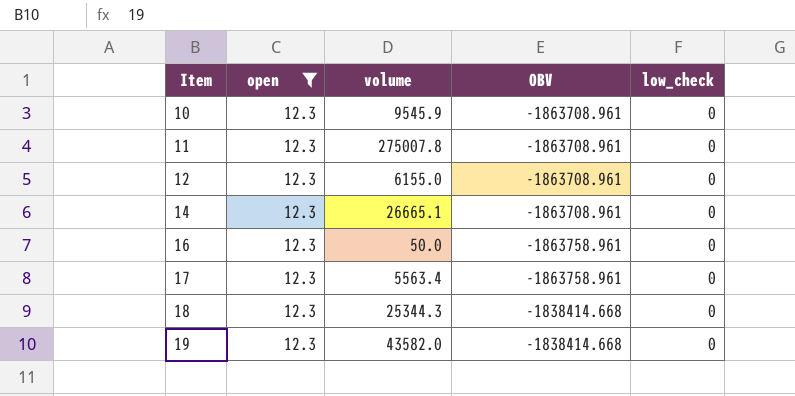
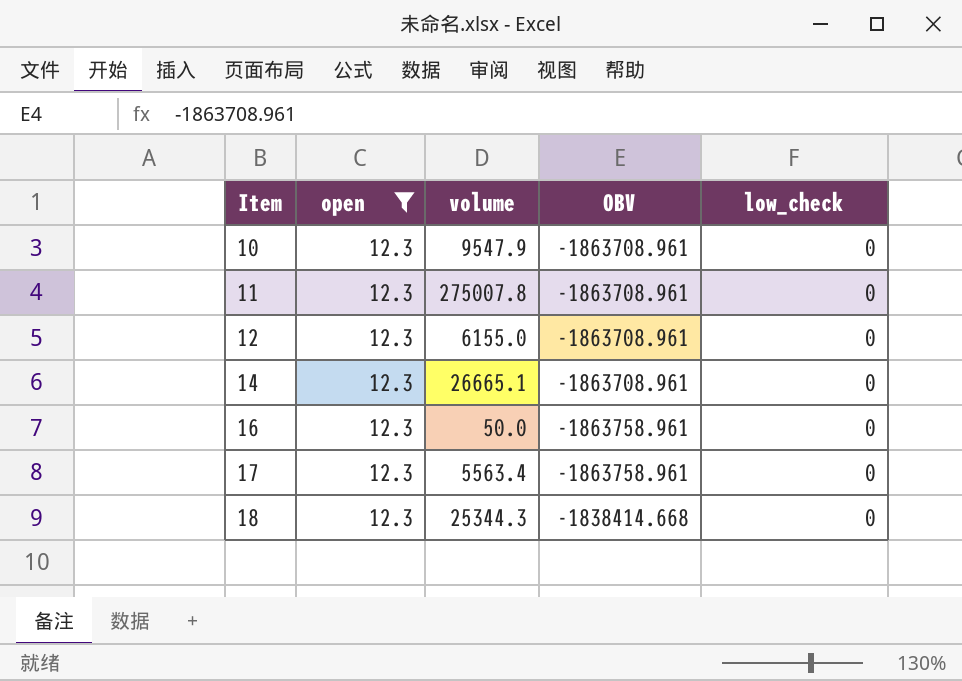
row 19: 12.3 | 43582.0 | -1838414.668 | 0 -> none
10 | volume: 9545.9 -> 9547.9

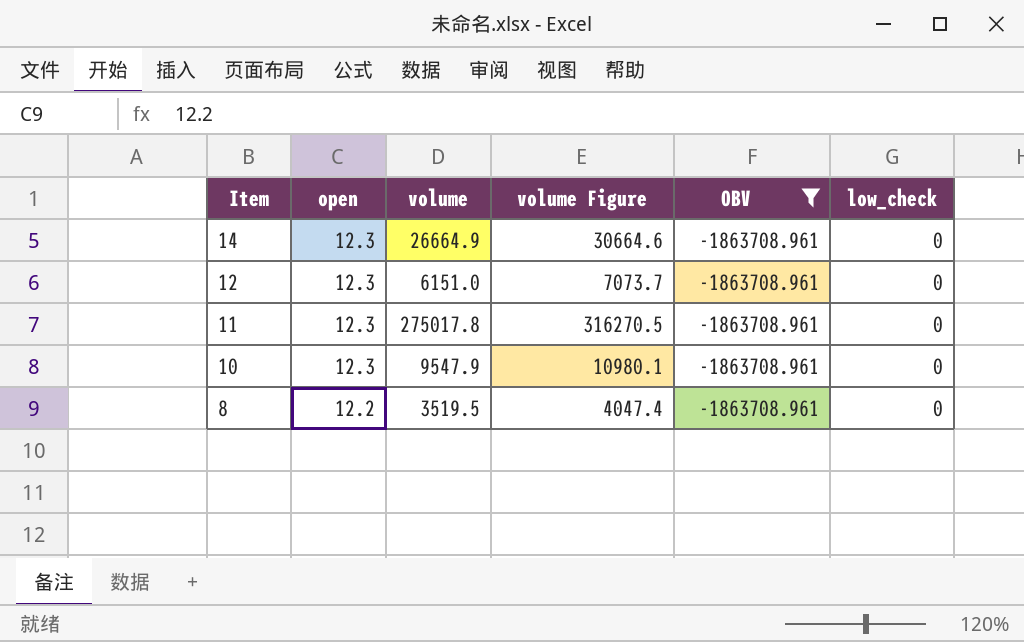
filter: open = 12.3 -> OBV = -1863708.961
row order: Item ascending -> Item descending
column volume Figure | formula: none -> [volume] * 1.15
14 | volume: 26665.1 -> 26664.9
12 | volume: 6155.0 -> 6151.0
11 | volume: 275007.8 -> 275017.8

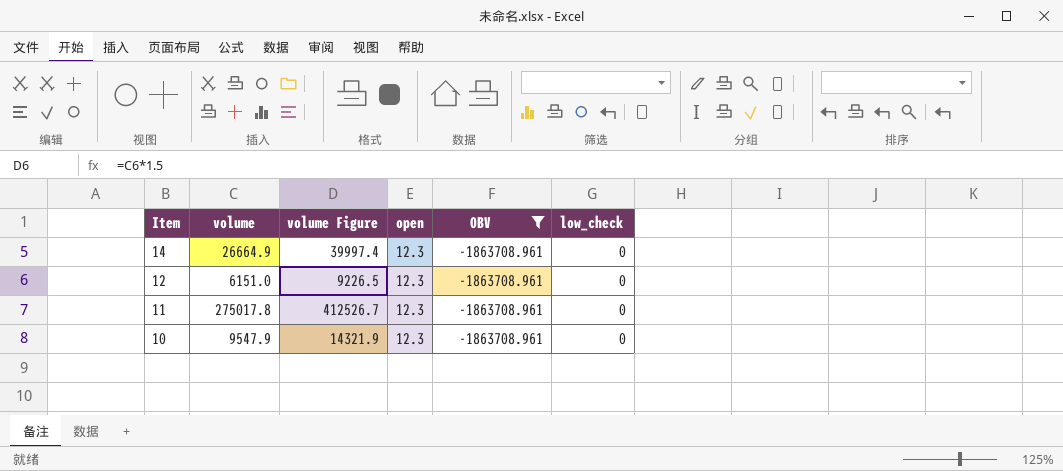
column volume Figure | formula: [volume] * 1.15 -> [volume] * 1.5
column open | position: 2 -> 4
row 8: 12.2 | 3519.5 | 4047.4 | -1863708.961 | 0 -> none

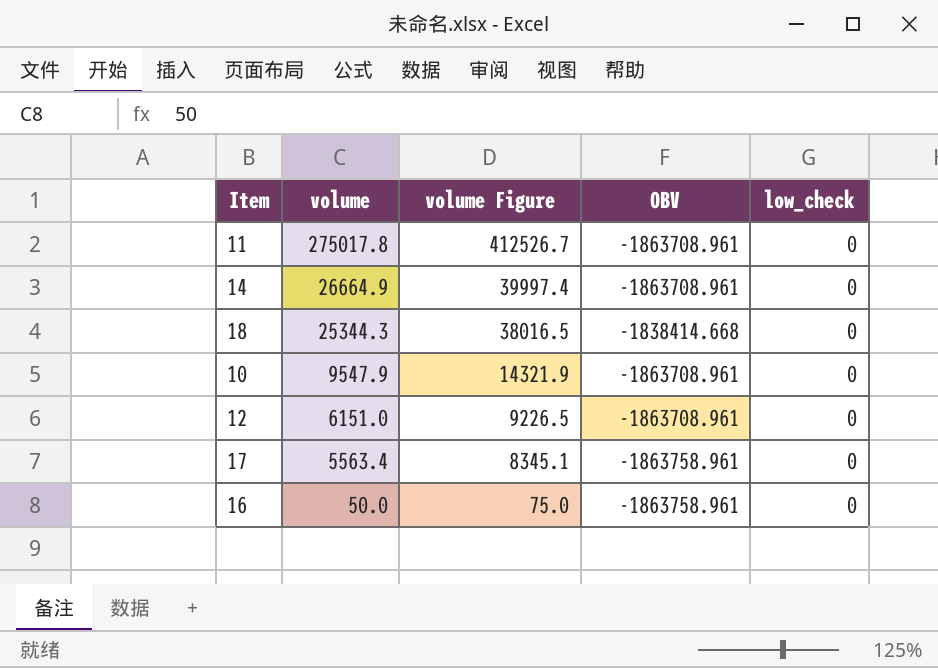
filter: OBV = -1863708.961 -> none
row order: Item descending -> volume descending
column open | position: 4 -> none

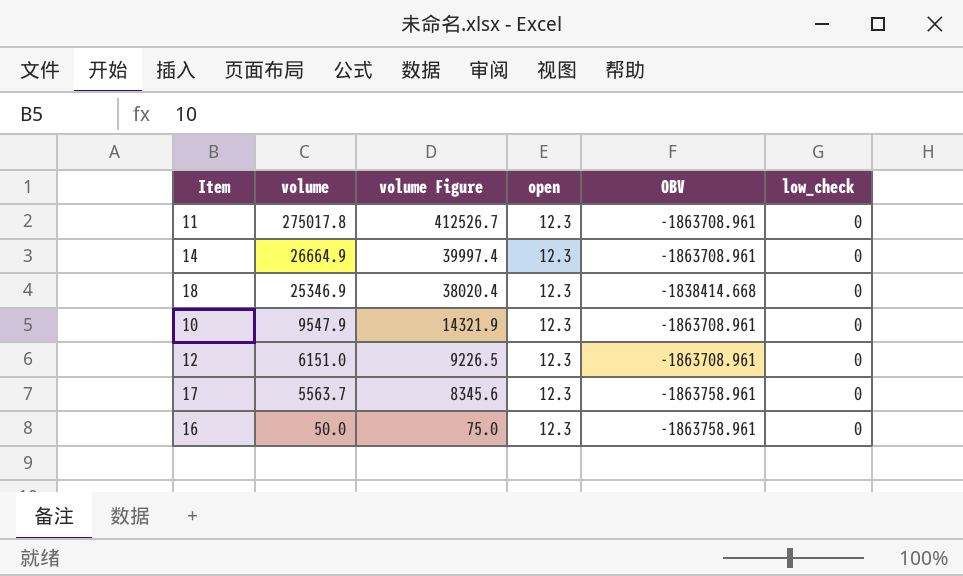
column open | position: none -> 4
18 | volume: 25344.3 -> 25346.9
18 | volume Figure: 38016.5 -> 38020.4
17 | volume: 5563.4 -> 5563.7
17 | volume Figure: 8345.1 -> 8345.6

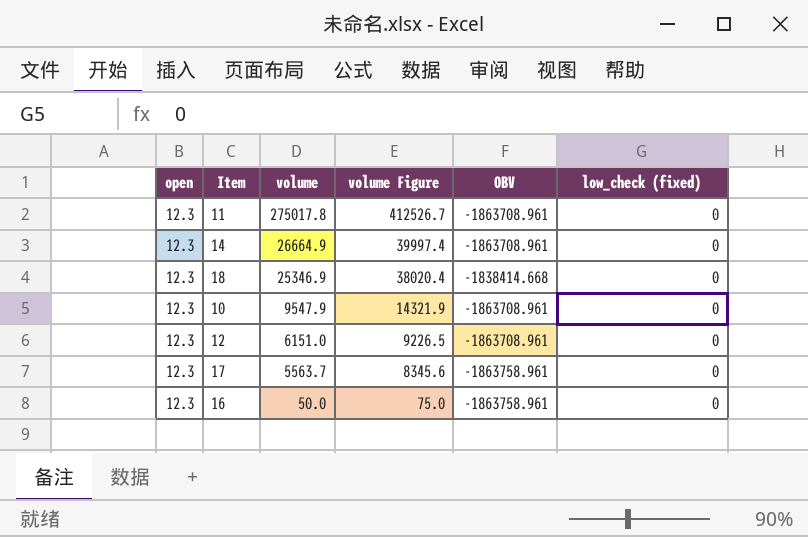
column open | position: 4 -> 1
column name: low_check -> low_check (fixed)

